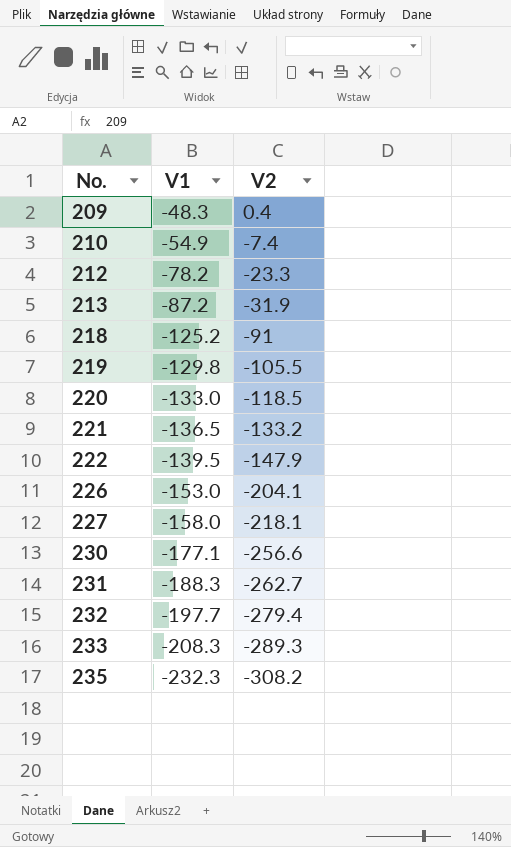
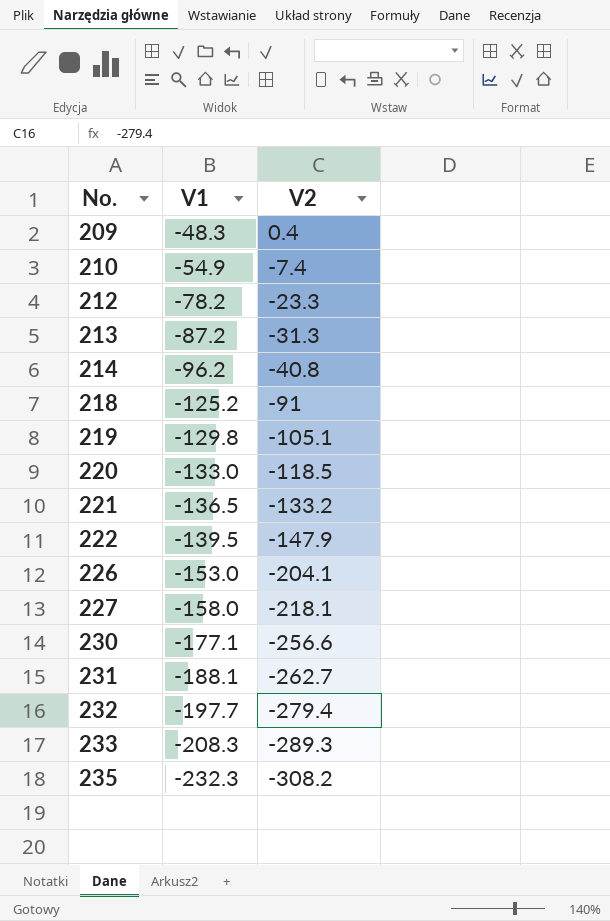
213 | V2: -31.9 -> -31.3
row 214: none -> -96.2 | -40.8
219 | V2: -105.5 -> -105.1
231 | V1: -188.3 -> -188.1

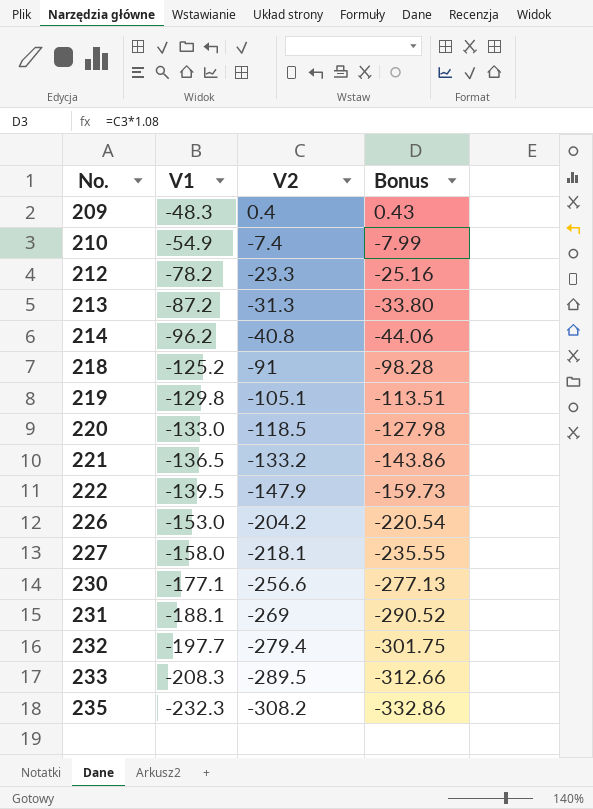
column Bonus | formula: none -> [V2] * 1.08
226 | V2: -204.1 -> -204.2
231 | V2: -262.7 -> -269
233 | V2: -289.3 -> -289.5

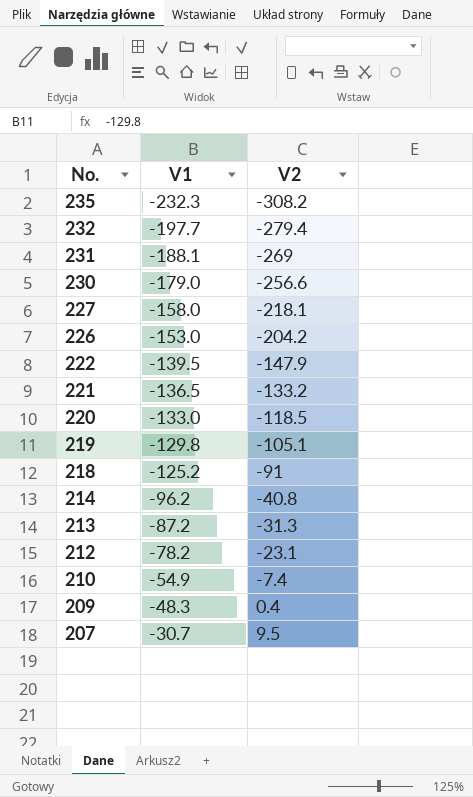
row order: No. ascending -> No. descending
column Bonus | formula: [V2] * 1.08 -> none
row 233: -208.3 | -289.5 | -312.66 -> none
230 | V1: -177.1 -> -179.0
212 | V2: -23.3 -> -23.1
row 207: none -> -30.7 | 9.5

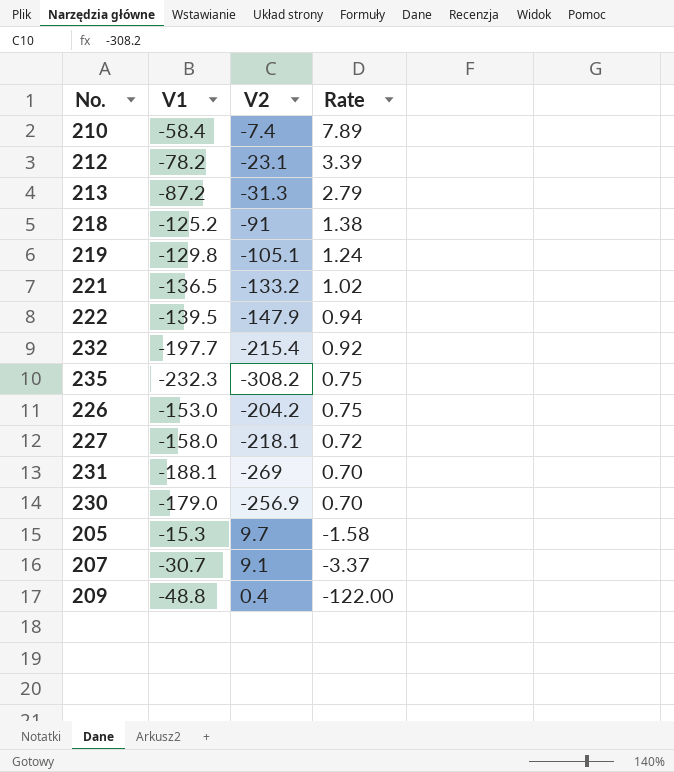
row order: No. descending -> Rate descending
column Rate | formula: none -> [V1] / [V2]
row 220: -133.0 | -118.5 -> none
row 214: -96.2 | -40.8 -> none
210 | V1: -54.9 -> -58.4
232 | V2: -279.4 -> -215.4
230 | V2: -256.6 -> -256.9
row 205: none -> -15.3 | 9.7 | -1.58
207 | V2: 9.5 -> 9.1
209 | V1: -48.3 -> -48.8

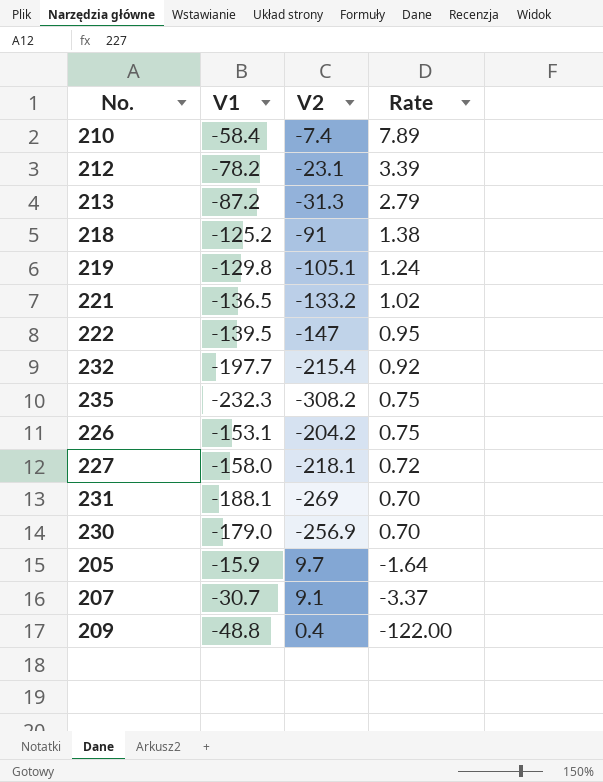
222 | V2: -147.9 -> -147
222 | Rate: 0.94 -> 0.95
226 | V1: -153.0 -> -153.1
205 | V1: -15.3 -> -15.9
205 | Rate: -1.58 -> -1.64

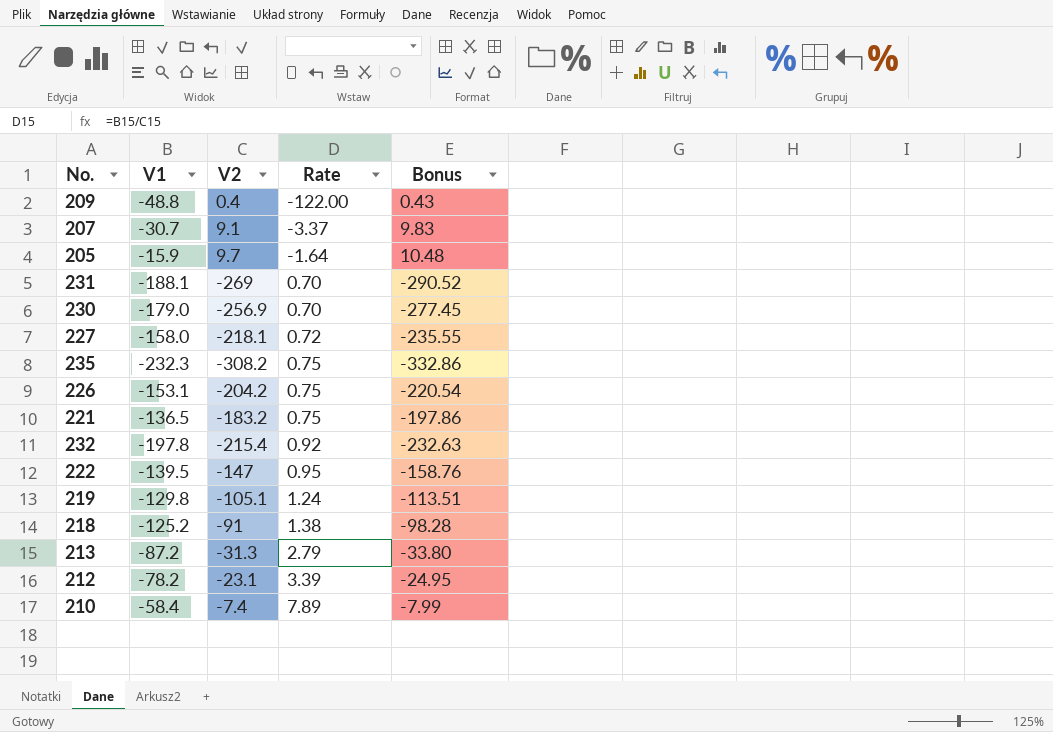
row order: Rate descending -> Rate ascending
column Bonus | formula: none -> [V2] * 1.08
221 | V2: -133.2 -> -183.2
221 | Rate: 1.02 -> 0.75
232 | V1: -197.7 -> -197.8

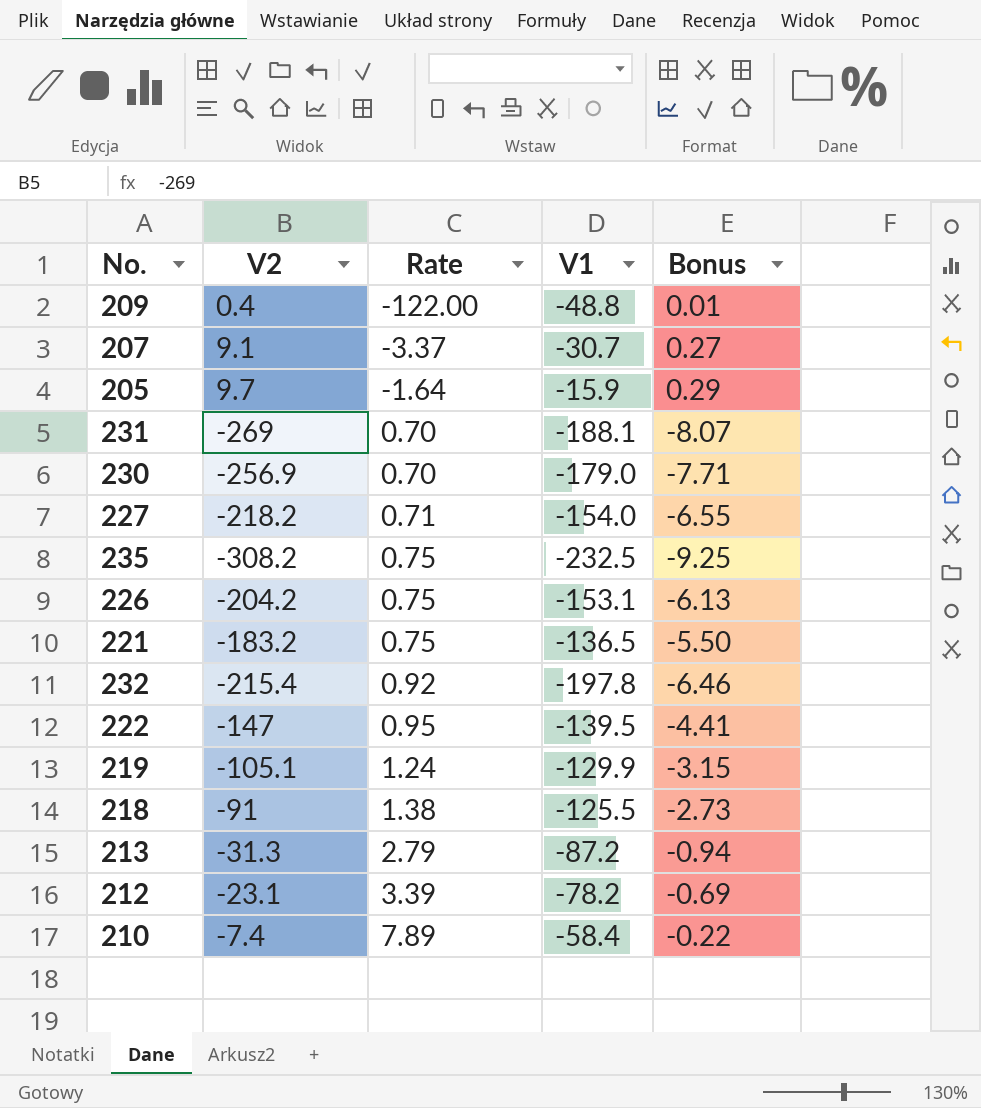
column V1 | position: 2 -> 4
column Bonus | formula: [V2] * 1.08 -> [V2] * 0.03
227 | V2: -218.1 -> -218.2
227 | Rate: 0.72 -> 0.71
227 | V1: -158.0 -> -154.0
235 | V1: -232.3 -> -232.5
219 | V1: -129.8 -> -129.9
218 | V1: -125.2 -> -125.5

